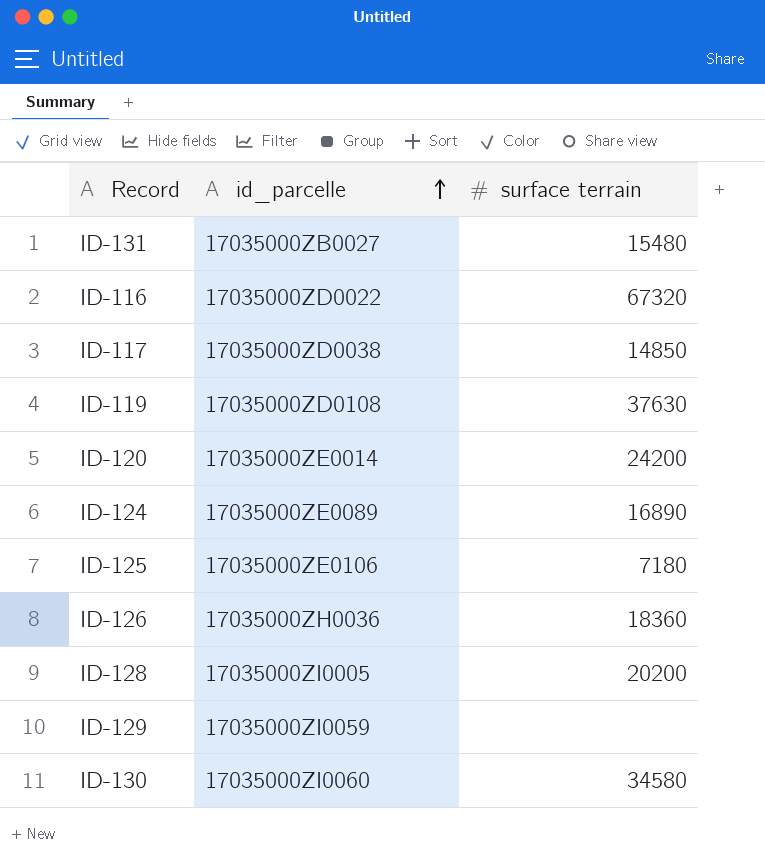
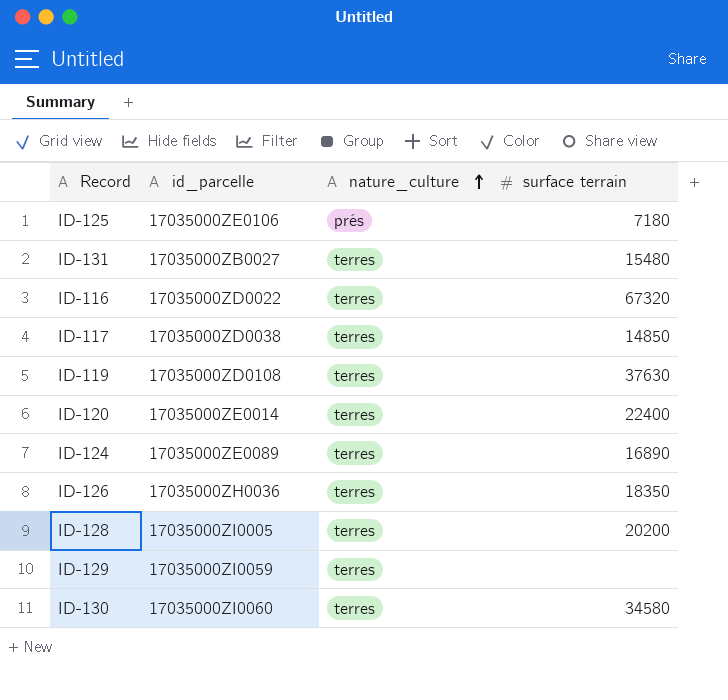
row order: id_parcelle ascending -> nature_culture ascending
column nature_culture | position: none -> 3
ID-120 | surface terrain: 24200 -> 22400
ID-126 | surface terrain: 18360 -> 18350

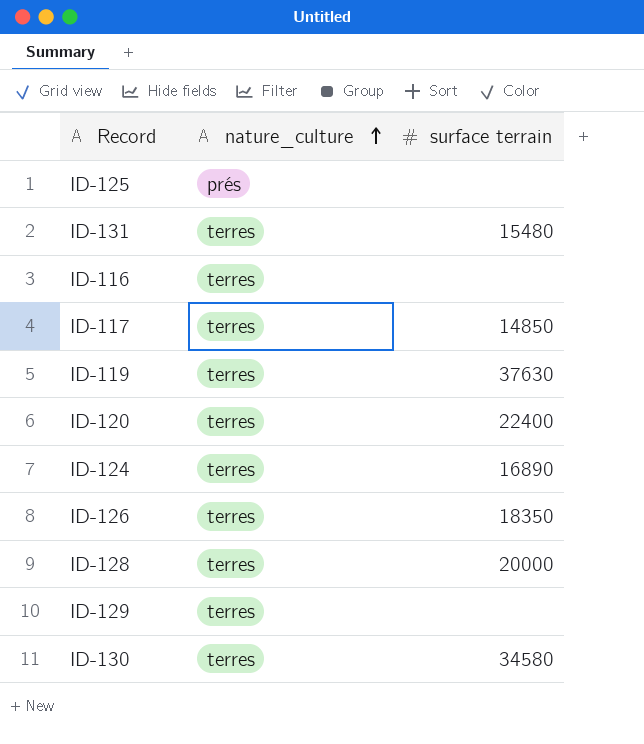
column id_parcelle | position: 2 -> none
ID-125 | surface terrain: 7180 -> none
ID-116 | surface terrain: 67320 -> none
ID-128 | surface terrain: 20200 -> 20000

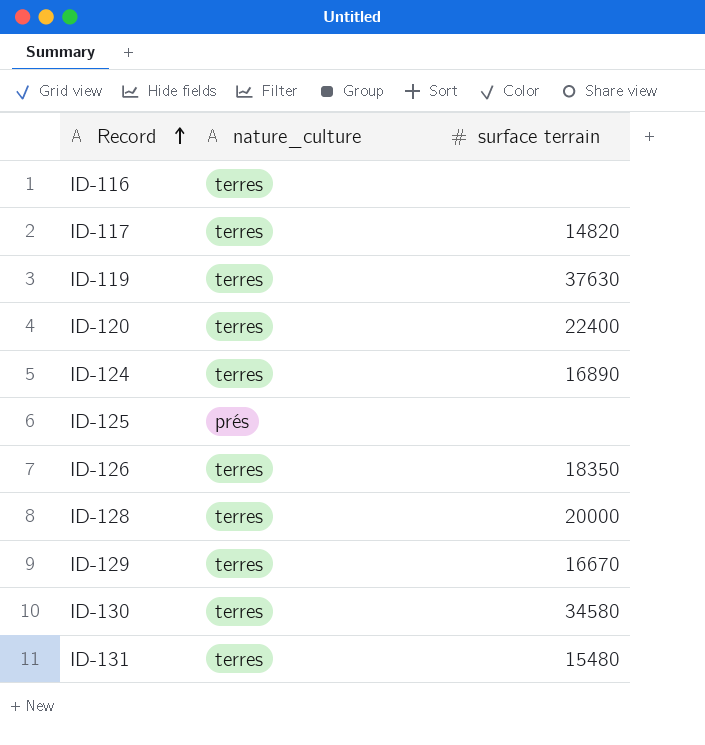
row order: nature_culture ascending -> Record ascending
ID-117 | surface terrain: 14850 -> 14820
ID-129 | surface terrain: none -> 16670

